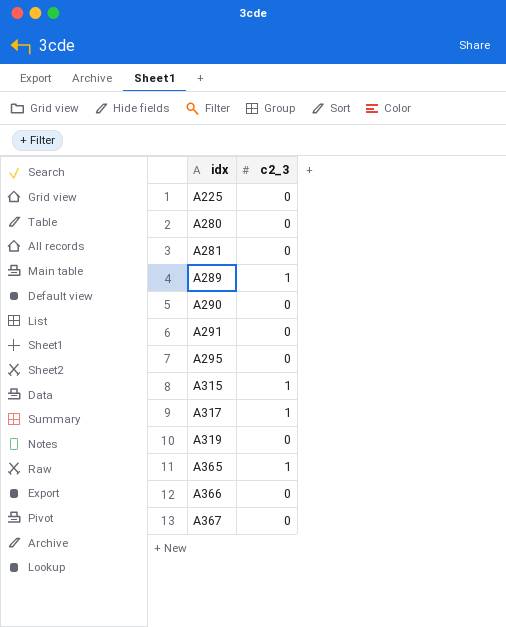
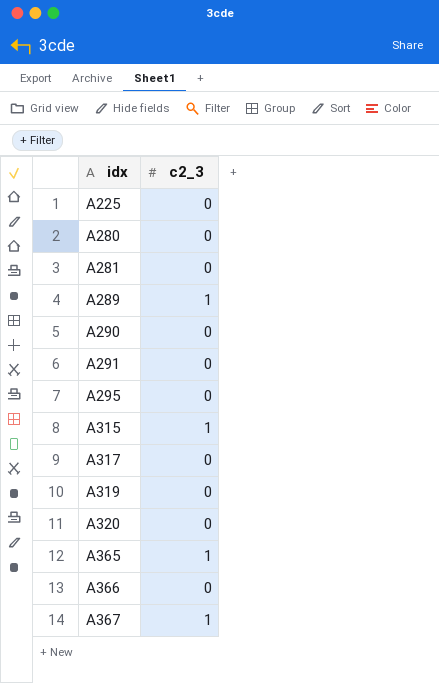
A317 | c2_3: 1 -> 0
row A320: none -> 0
A367 | c2_3: 0 -> 1

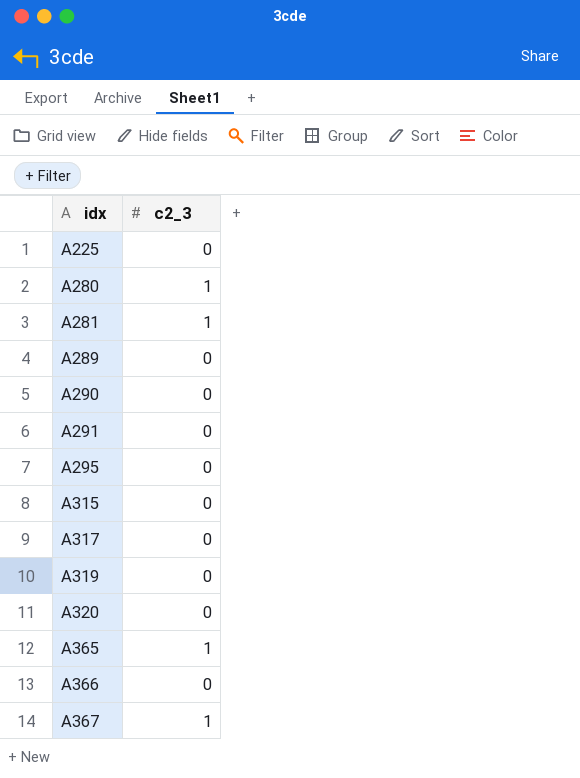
A280 | c2_3: 0 -> 1
A281 | c2_3: 0 -> 1
A289 | c2_3: 1 -> 0
A315 | c2_3: 1 -> 0

